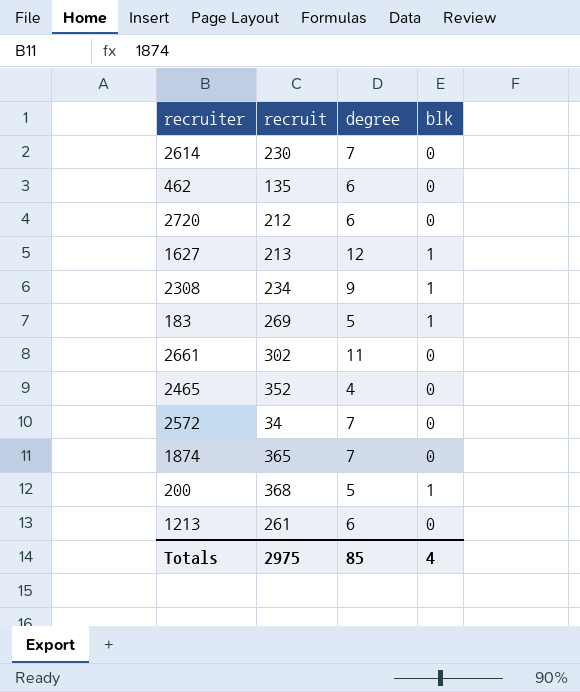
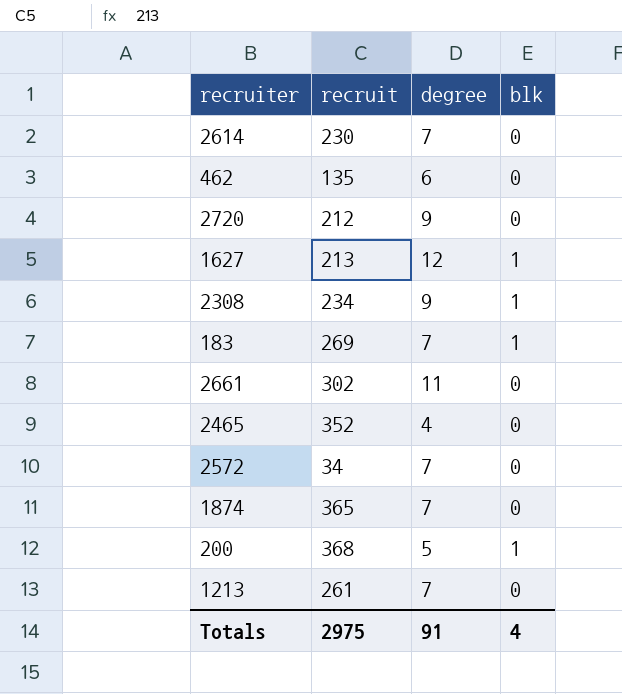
2720 | degree: 6 -> 9
183 | degree: 5 -> 7
1213 | degree: 6 -> 7
Totals | degree: 85 -> 91

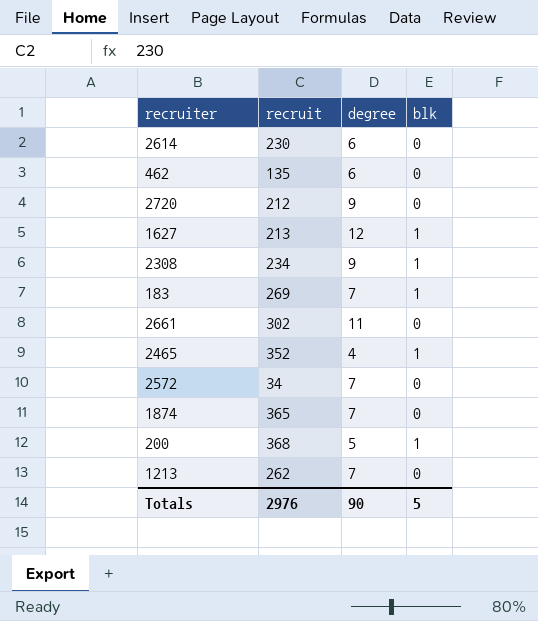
2614 | degree: 7 -> 6
2465 | blk: 0 -> 1
1213 | recruit: 261 -> 262
Totals | recruit: 2975 -> 2976
Totals | degree: 91 -> 90
Totals | blk: 4 -> 5

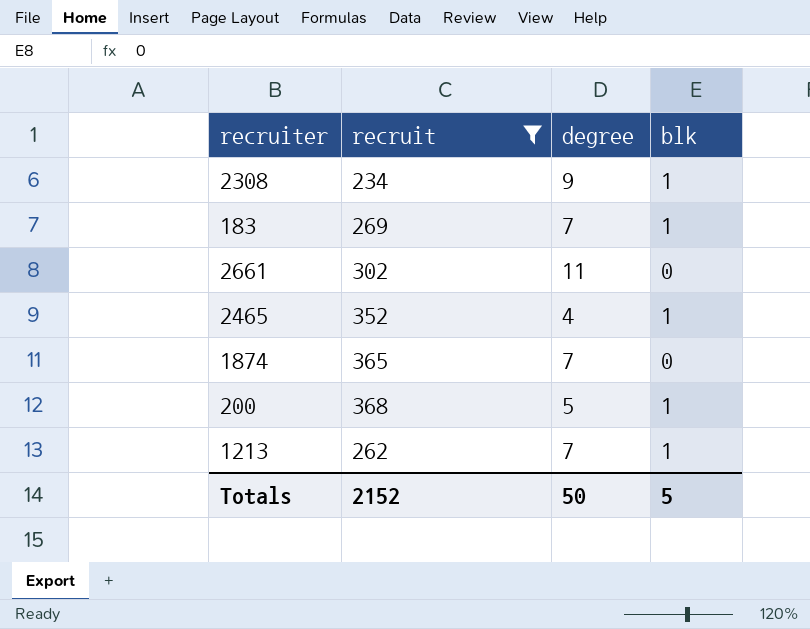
filter: none -> recruit >= 234
1213 | blk: 0 -> 1
Totals | recruit: 2976 -> 2152
Totals | degree: 90 -> 50

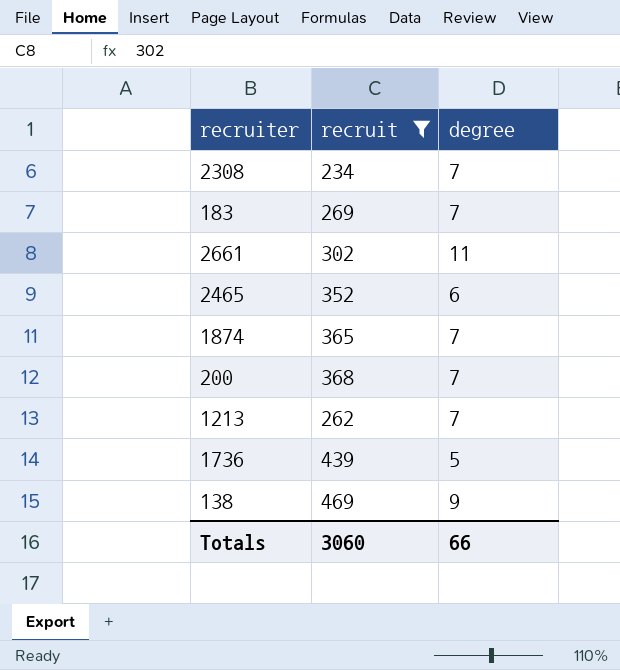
column blk | position: 4 -> none
2308 | degree: 9 -> 7
2465 | degree: 4 -> 6
200 | degree: 5 -> 7
row 1736: none -> 439 | 5
row 138: none -> 469 | 9
Totals | recruit: 2152 -> 3060
Totals | degree: 50 -> 66

